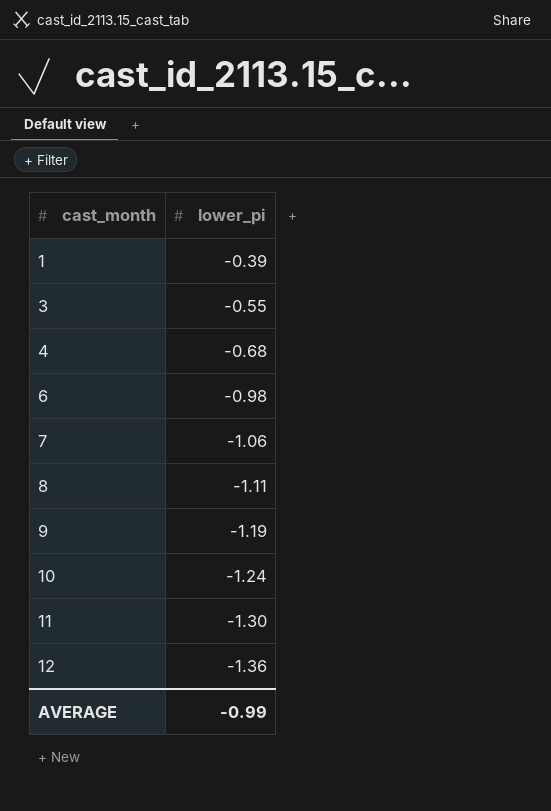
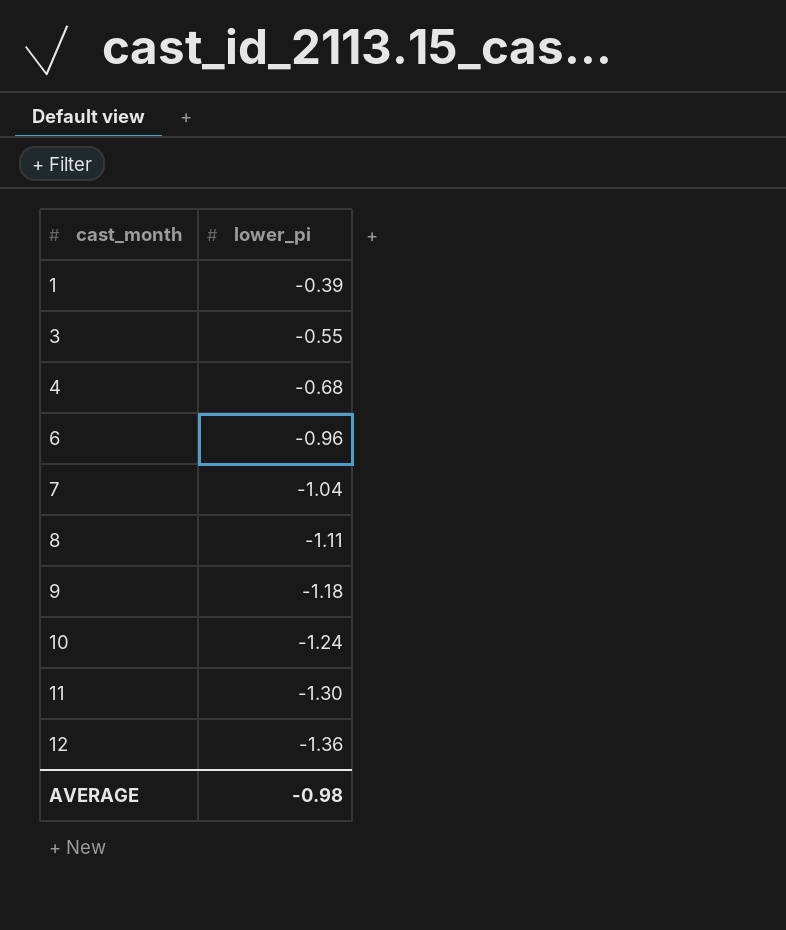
6 | lower_pi: -0.98 -> -0.96
7 | lower_pi: -1.06 -> -1.04
9 | lower_pi: -1.19 -> -1.18
AVERAGE | lower_pi: -0.99 -> -0.98

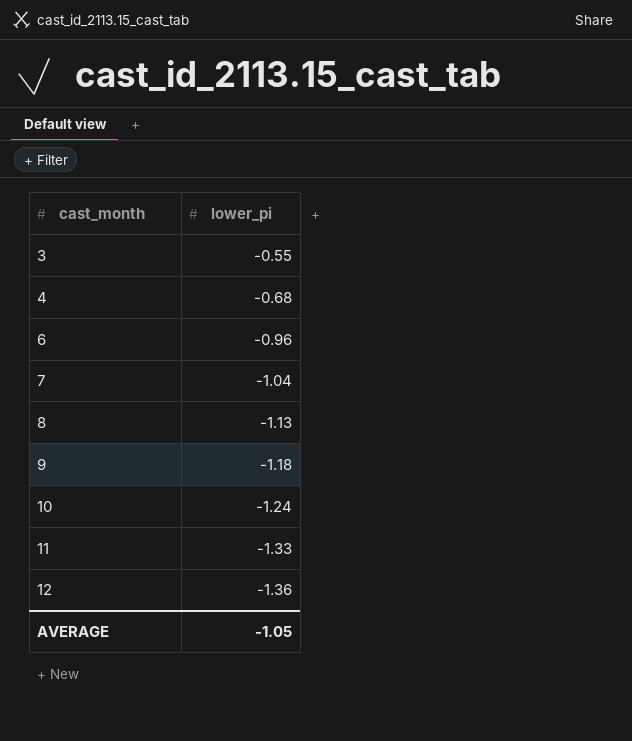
row 1: -0.39 -> none
8 | lower_pi: -1.11 -> -1.13
11 | lower_pi: -1.30 -> -1.33
AVERAGE | lower_pi: -0.98 -> -1.05

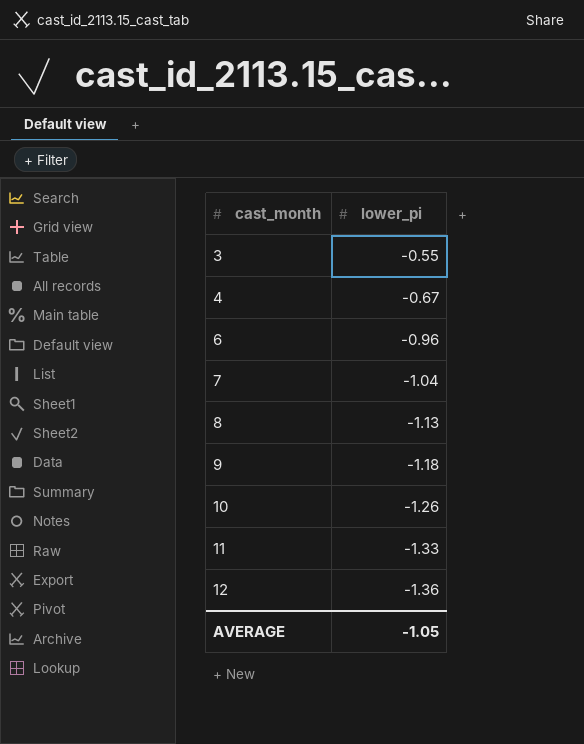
4 | lower_pi: -0.68 -> -0.67
10 | lower_pi: -1.24 -> -1.26

